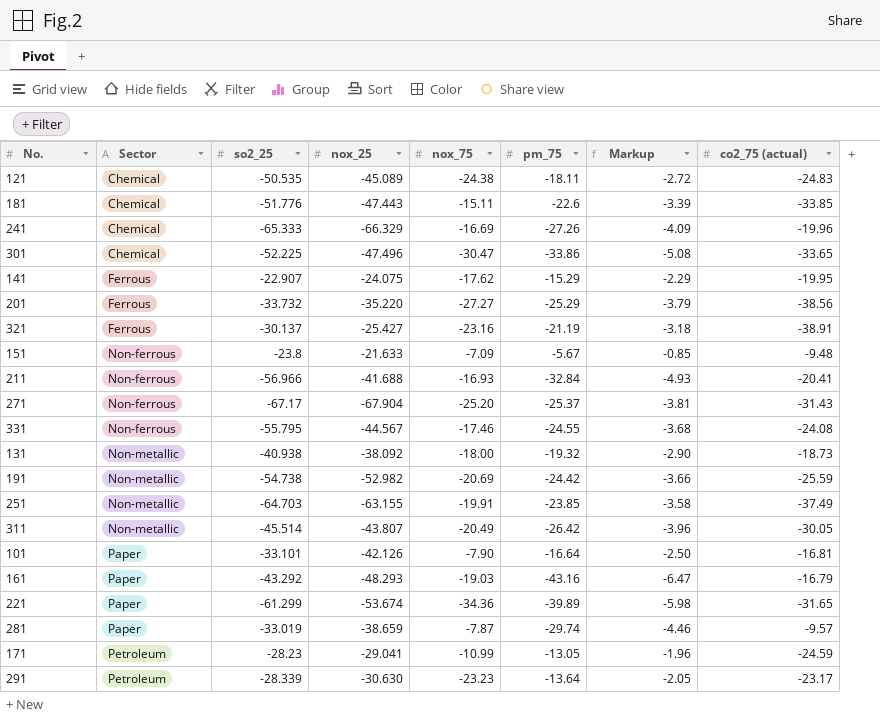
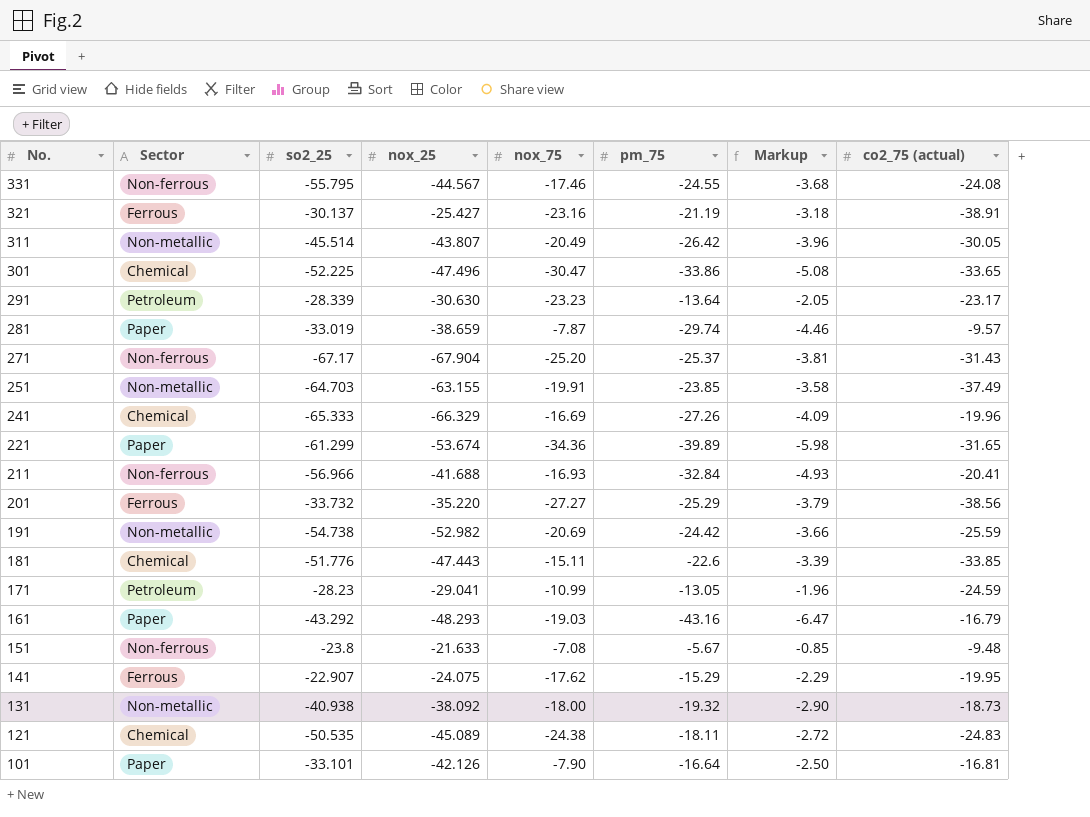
row order: Sector ascending -> No. descending
151 | nox_75: -7.09 -> -7.08

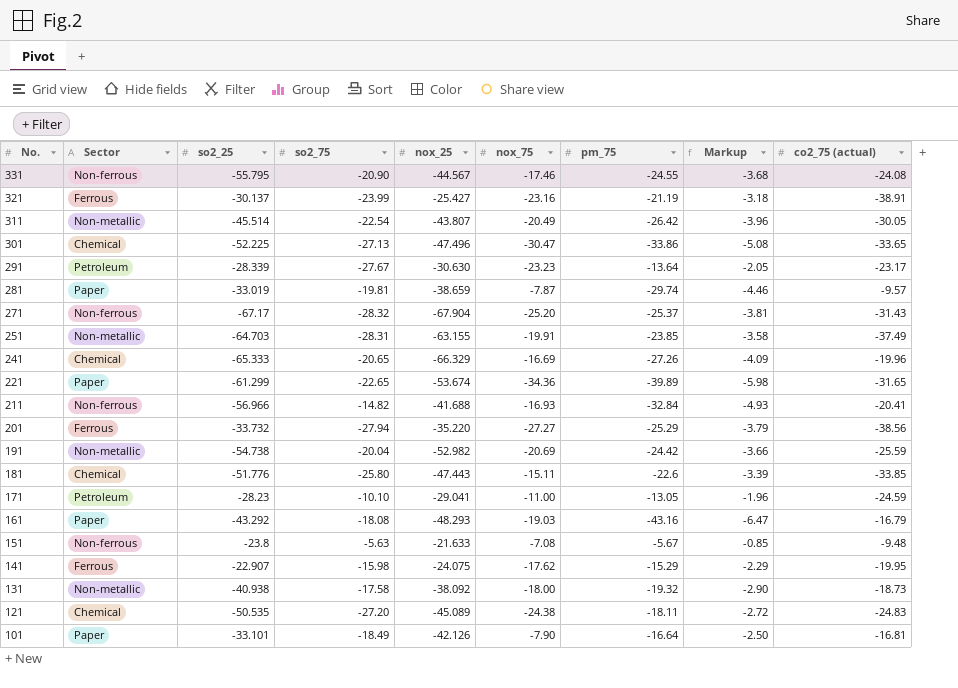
column so2_75 | position: none -> 4
171 | nox_75: -10.99 -> -11.00

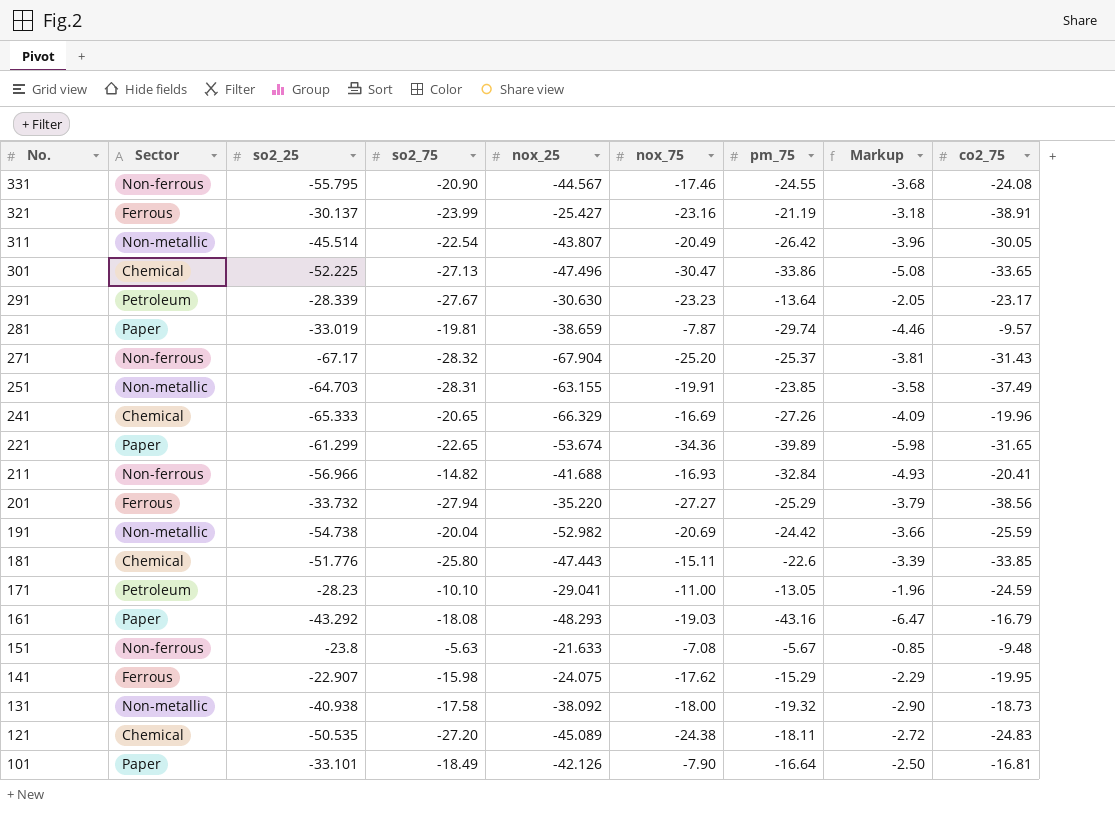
column name: co2_75 (actual) -> co2_75

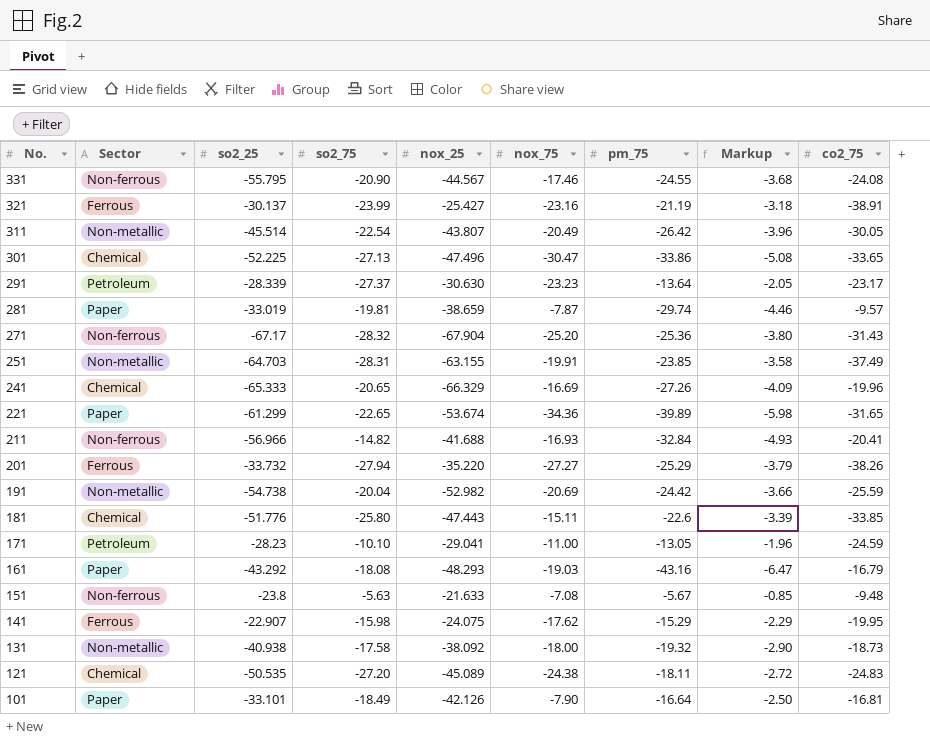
291 | so2_75: -27.67 -> -27.37
271 | pm_75: -25.37 -> -25.36
271 | Markup: -3.81 -> -3.80
201 | co2_75: -38.56 -> -38.26

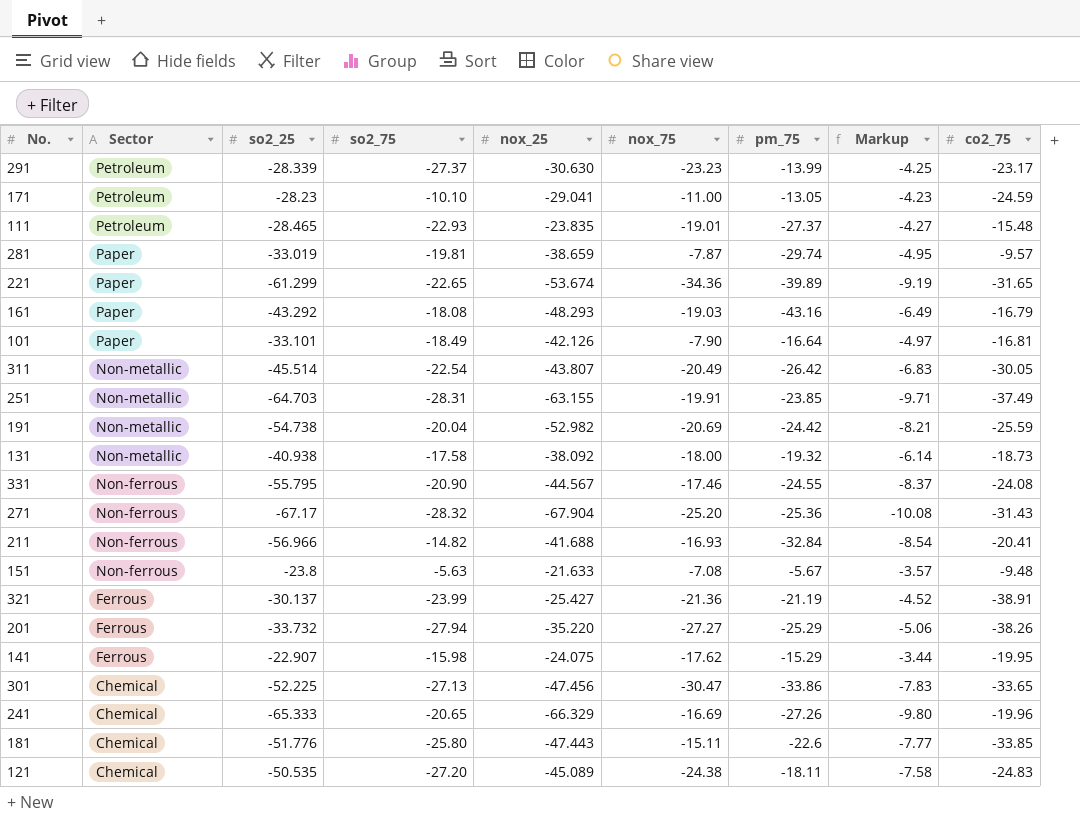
row order: No. descending -> Sector descending
column Markup | formula: [pm_75] * 0.15 -> [so2_25] * 0.15
291 | pm_75: -13.64 -> -13.99
row 111: none -> Petroleum | -28.465 | -22.93 | -23.835 | -19.01 | -27.37 | -4.27 | -15.48
321 | nox_75: -23.16 -> -21.36
301 | nox_25: -47.496 -> -47.456

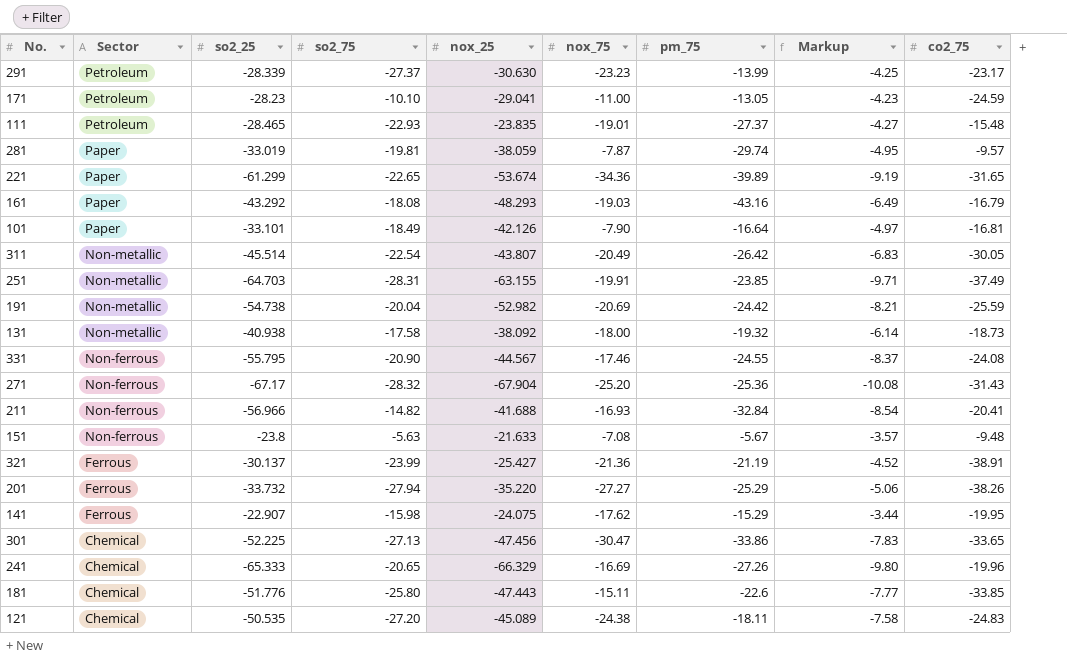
281 | nox_25: -38.659 -> -38.059

